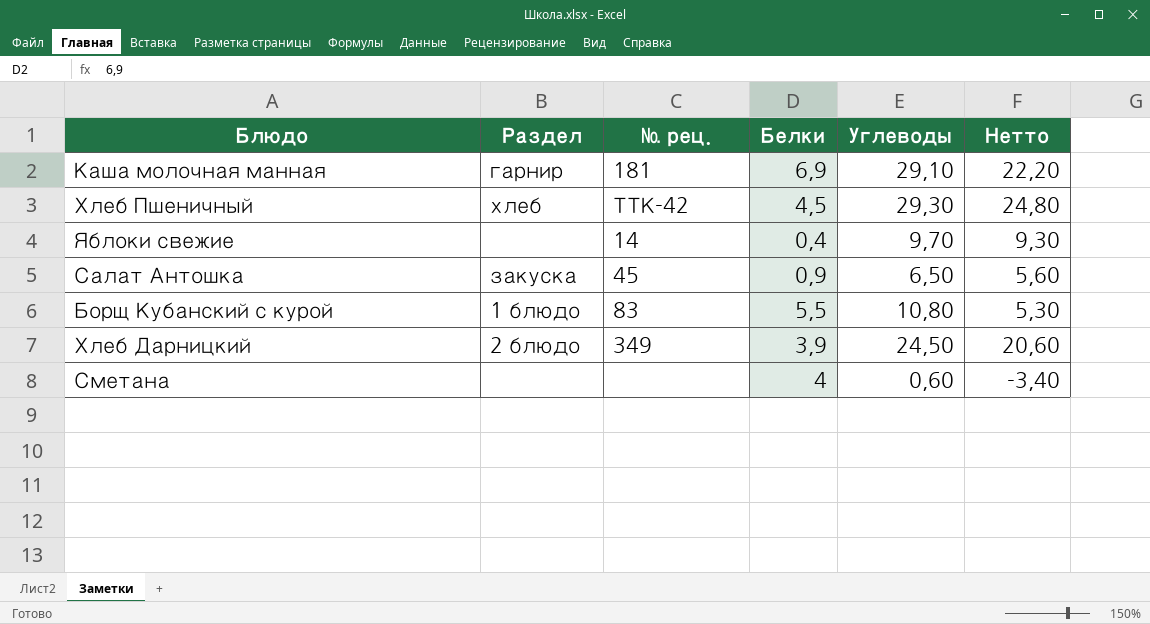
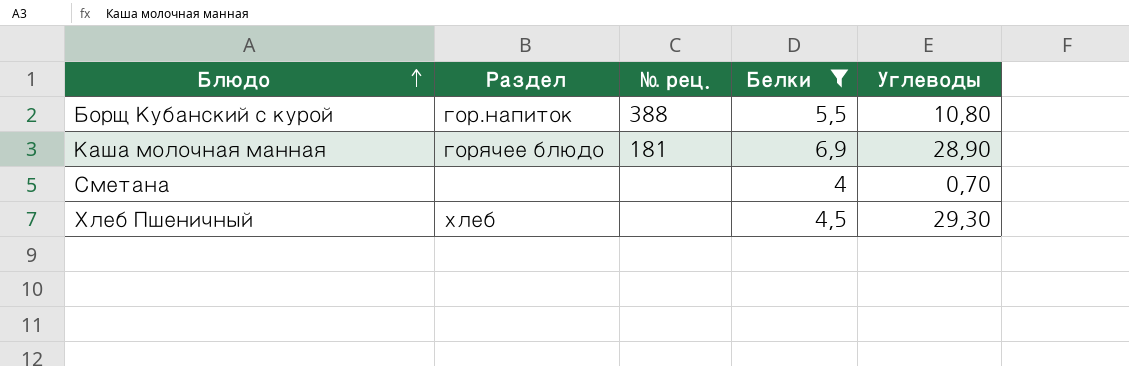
filter: none -> Белки >= 4
row order: none -> Блюдо ascending
column Нетто | formula: [Углеводы] - [Белки] -> none
Борщ Кубанский с курой | Раздел: 1 блюдо -> гор.напиток
Борщ Кубанский с курой | № рец.: 83 -> 388
Каша молочная манная | Раздел: гарнир -> горячее блюдо
Каша молочная манная | Углеводы: 29,10 -> 28,90
Сметана | Углеводы: 0,60 -> 0,70
Хлеб Пшеничный | № рец.: ТТК-42 -> none

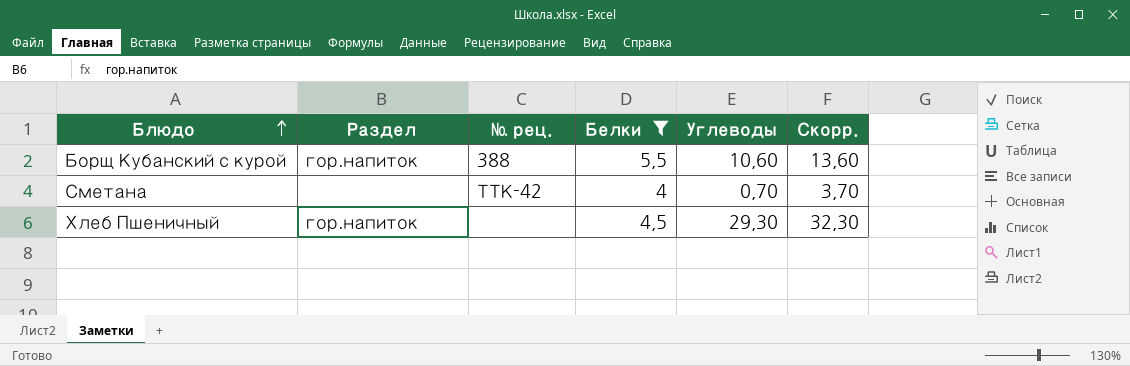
column Скорр. | formula: none -> [Углеводы] + 3
row Каша молочная манная: горячее блюдо | 181 | 6,9 | 28,90 -> none
Борщ Кубанский с курой | Углеводы: 10,80 -> 10,60
Сметана | № рец.: none -> ТТК-42
Хлеб Пшеничный | Раздел: хлеб -> гор.напиток

